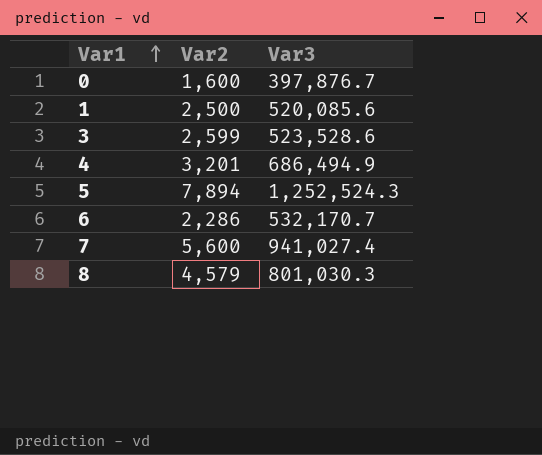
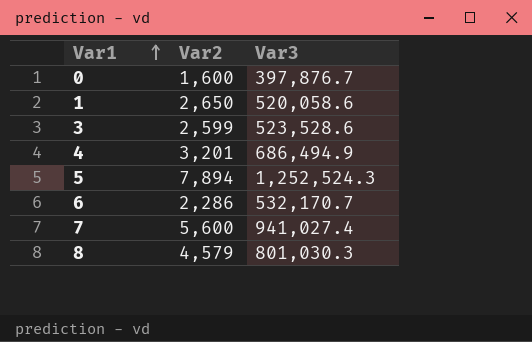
1 | Var2: 2,500 -> 2,650
1 | Var3: 520,085.6 -> 520,058.6

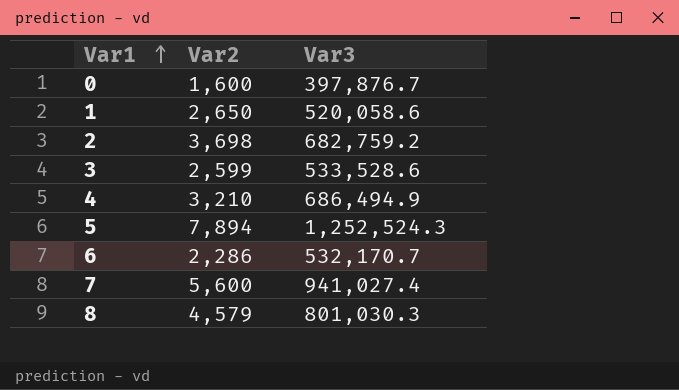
row 2: none -> 3,698 | 682,759.2
3 | Var3: 523,528.6 -> 533,528.6
4 | Var2: 3,201 -> 3,210

